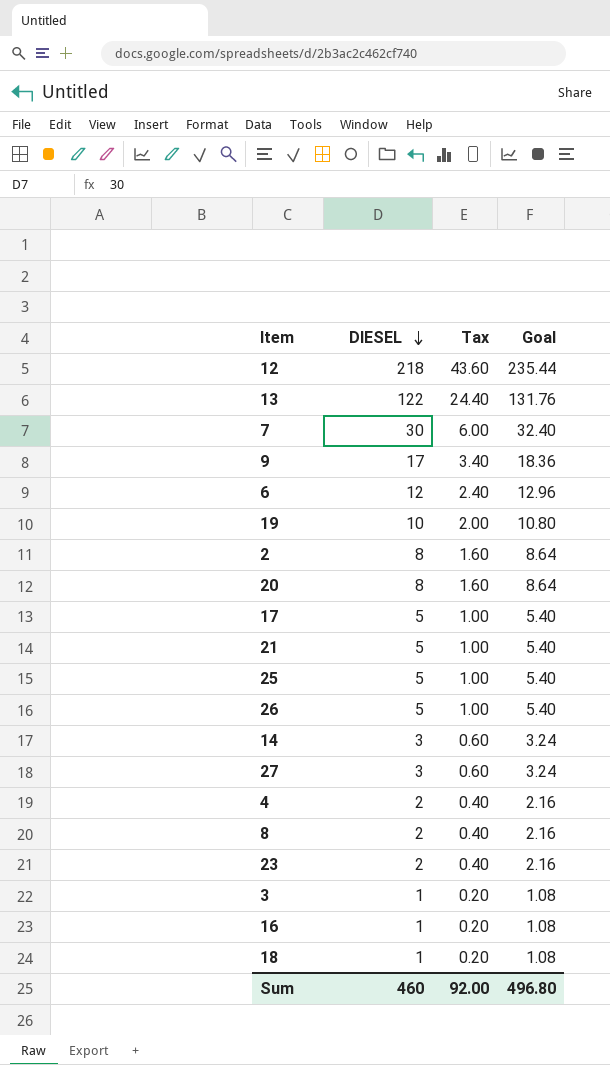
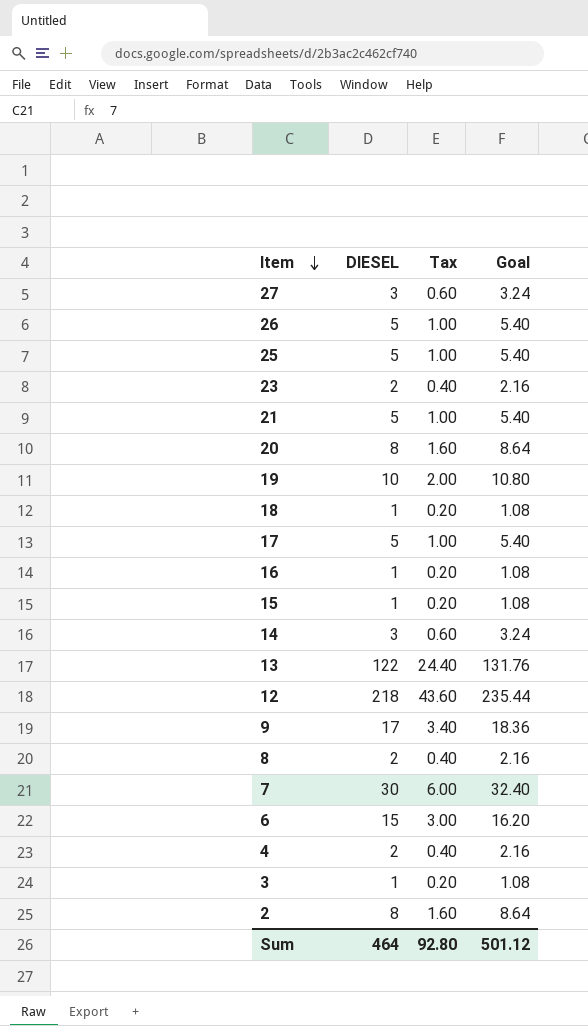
row order: DIESEL descending -> Item descending
row 15: none -> 1 | 0.20 | 1.08
6 | DIESEL: 12 -> 15
6 | Tax: 2.40 -> 3.00
6 | Goal: 12.96 -> 16.20
Sum | DIESEL: 460 -> 464
Sum | Tax: 92.00 -> 92.80
Sum | Goal: 496.80 -> 501.12

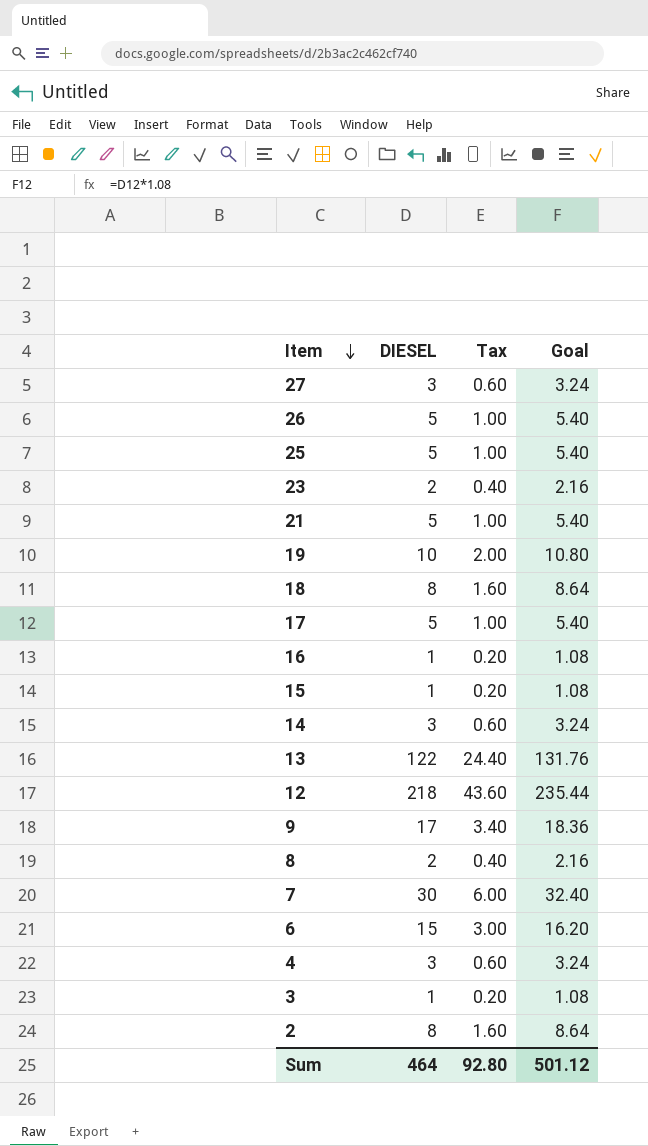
row 20: 8 | 1.60 | 8.64 -> none
18 | DIESEL: 1 -> 8
18 | Tax: 0.20 -> 1.60
18 | Goal: 1.08 -> 8.64
4 | DIESEL: 2 -> 3
4 | Tax: 0.40 -> 0.60
4 | Goal: 2.16 -> 3.24

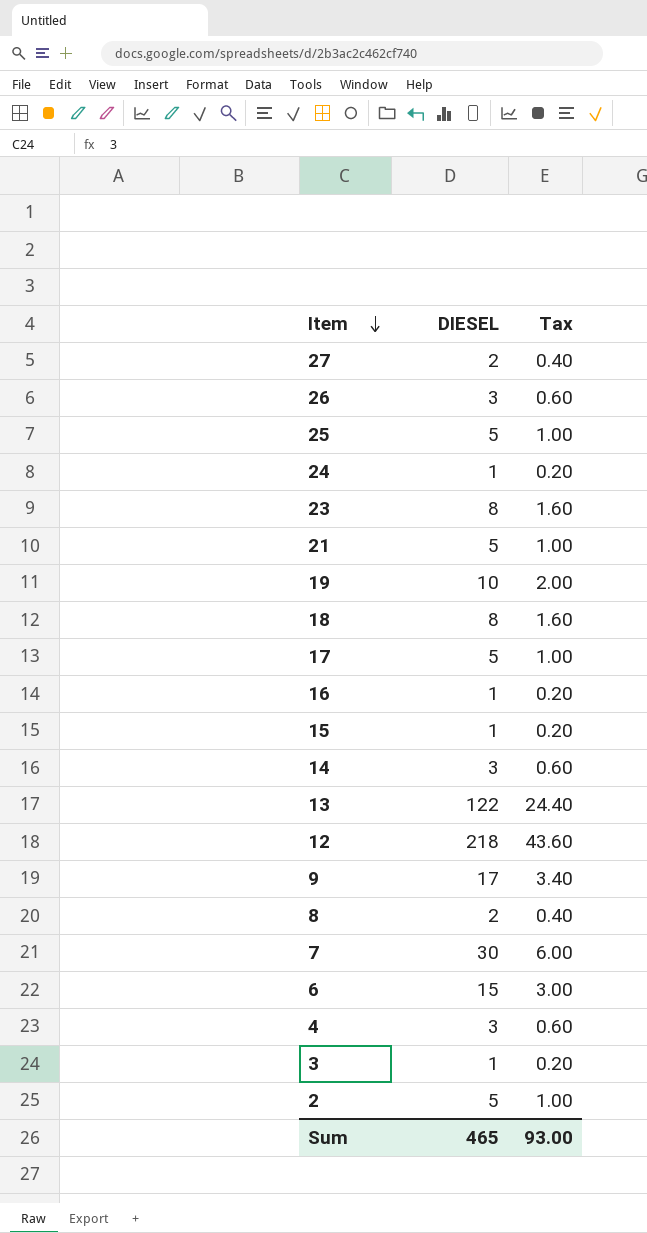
column Goal | formula: [DIESEL] * 1.08 -> none
27 | DIESEL: 3 -> 2
27 | Tax: 0.60 -> 0.40
26 | DIESEL: 5 -> 3
26 | Tax: 1.00 -> 0.60
row 24: none -> 1 | 0.20
23 | DIESEL: 2 -> 8
23 | Tax: 0.40 -> 1.60
2 | DIESEL: 8 -> 5
2 | Tax: 1.60 -> 1.00
Sum | DIESEL: 464 -> 465
Sum | Tax: 92.80 -> 93.00

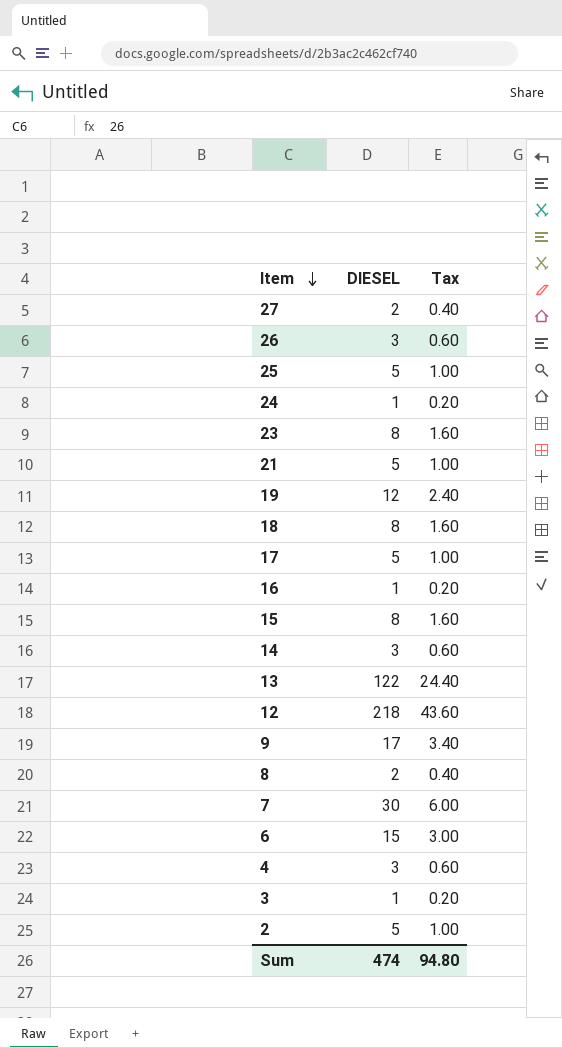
19 | DIESEL: 10 -> 12
19 | Tax: 2.00 -> 2.40
15 | DIESEL: 1 -> 8
15 | Tax: 0.20 -> 1.60
Sum | DIESEL: 465 -> 474
Sum | Tax: 93.00 -> 94.80

